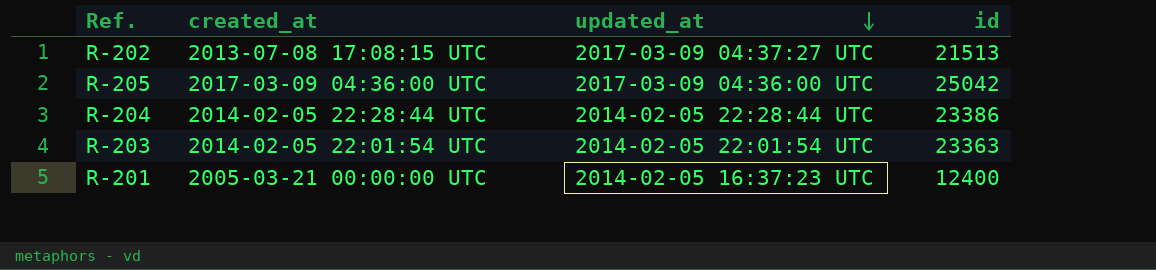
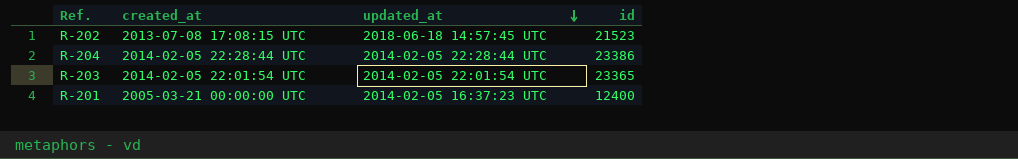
row R-205: 2017-03-09 04:36:00 UTC | 2017-03-09 04:36:00 UTC | 25042 -> none
R-202 | updated_at: 2017-03-09 04:37:27 UTC -> 2018-06-18 14:57:45 UTC
R-202 | id: 21513 -> 21523
R-203 | id: 23363 -> 23365

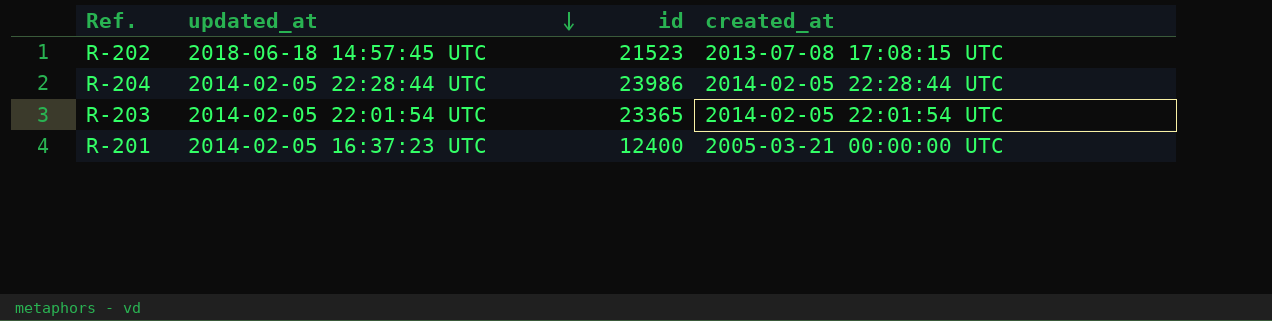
column created_at | position: 2 -> 4
R-204 | id: 23386 -> 23986

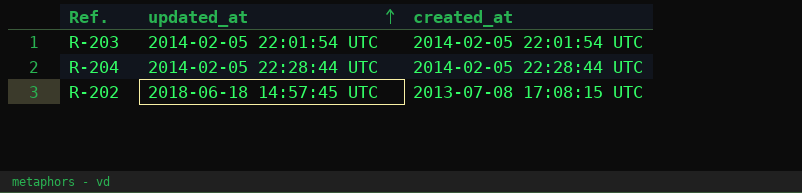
row order: updated_at descending -> updated_at ascending
column id | position: 3 -> none
row R-201: 2014-02-05 16:37:23 UTC | 12400 | 2005-03-21 00:00:00 UTC -> none

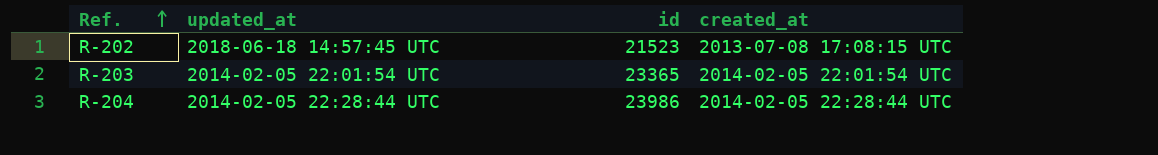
row order: updated_at ascending -> Ref. ascending
column id | position: none -> 3

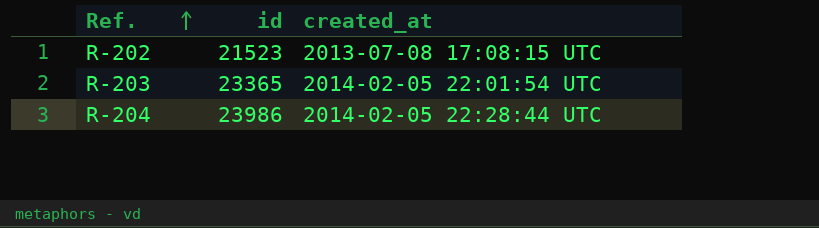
column updated_at | position: 2 -> none

